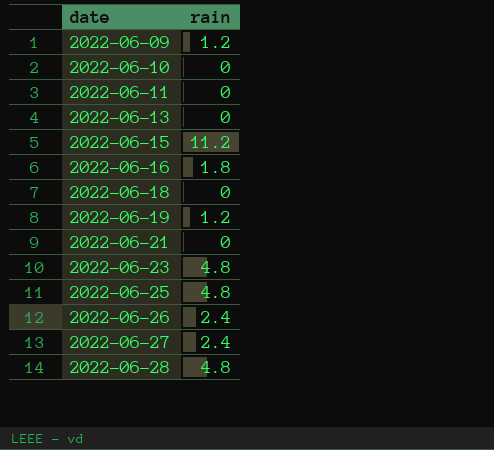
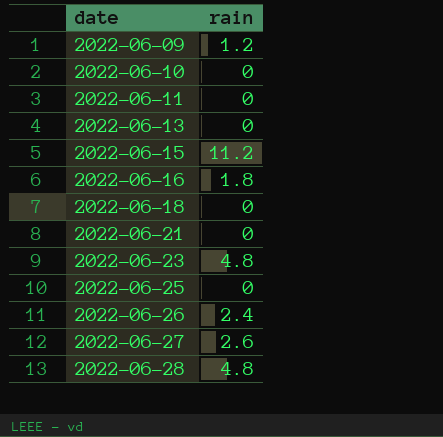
row 2022-06-19: 1.2 -> none
2022-06-25 | rain: 4.8 -> 0
2022-06-27 | rain: 2.4 -> 2.6

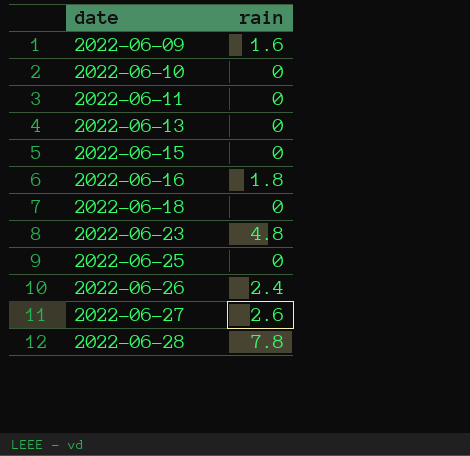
row 2022-06-21: 0 -> none
2022-06-09 | rain: 1.2 -> 1.6
2022-06-15 | rain: 11.2 -> 0
2022-06-28 | rain: 4.8 -> 7.8

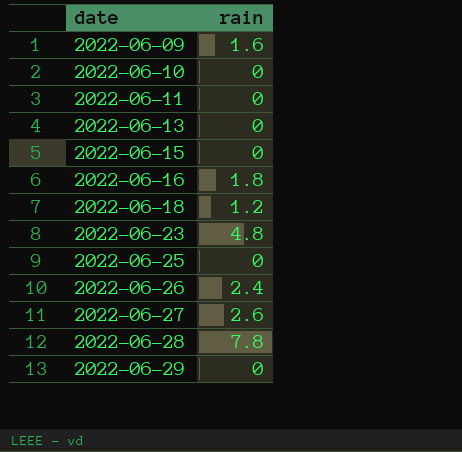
2022-06-18 | rain: 0 -> 1.2
row 2022-06-29: none -> 0

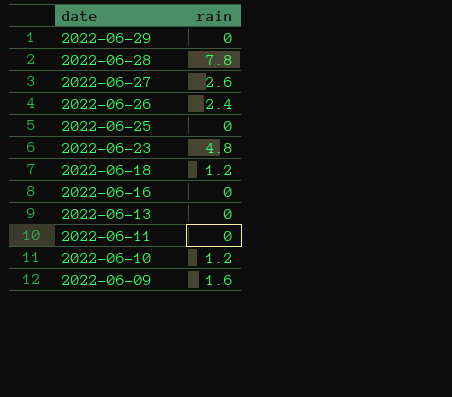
row order: date ascending -> date descending
row 2022-06-15: 0 -> none
2022-06-16 | rain: 1.8 -> 0
2022-06-10 | rain: 0 -> 1.2

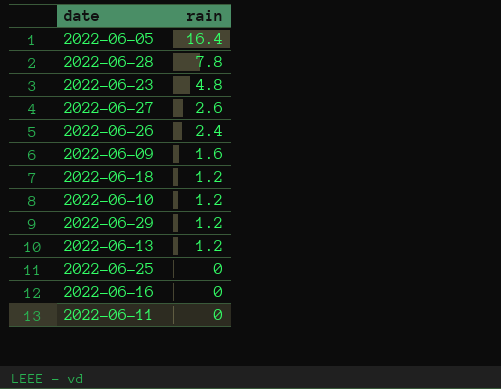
row order: date descending -> rain descending
row 2022-06-05: none -> 16.4
2022-06-29 | rain: 0 -> 1.2
2022-06-13 | rain: 0 -> 1.2

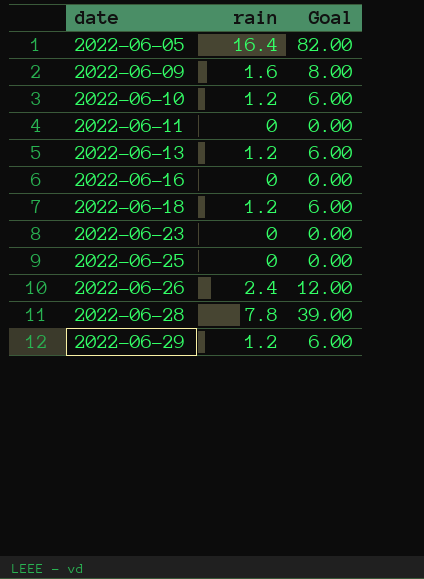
row order: rain descending -> date ascending
column Goal | formula: none -> [rain] * 5
row 2022-06-27: 2.6 -> none
2022-06-23 | rain: 4.8 -> 0

